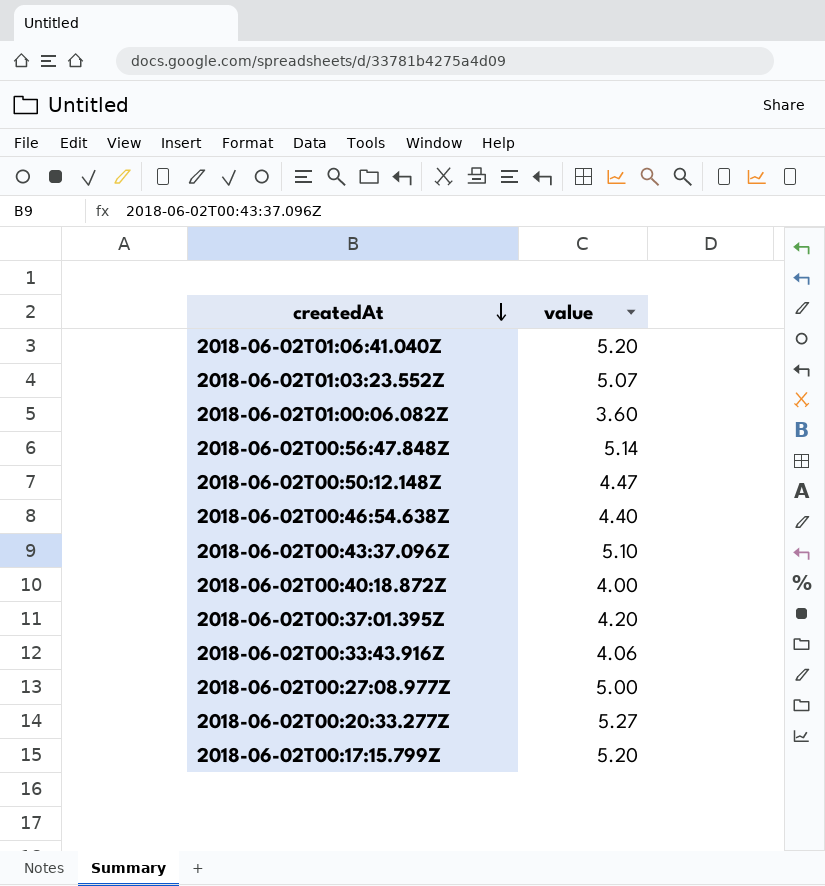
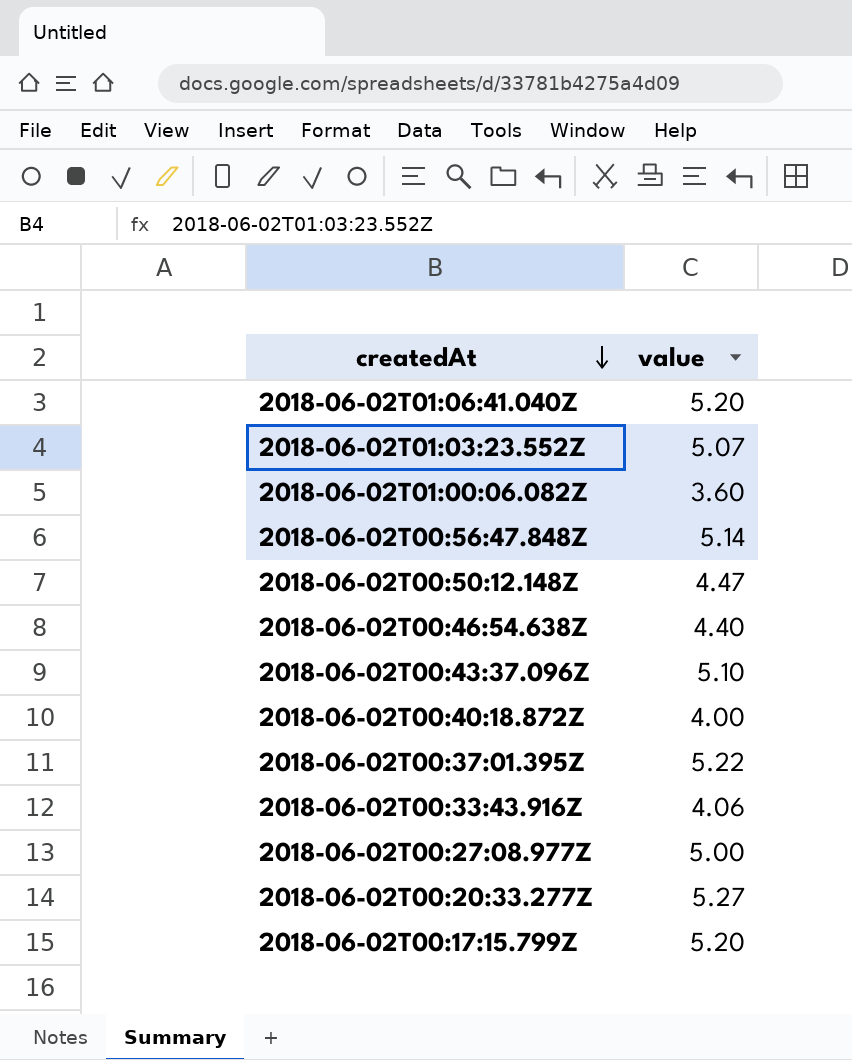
2018-06-02T00:37:01.395Z | value: 4.20 -> 5.22

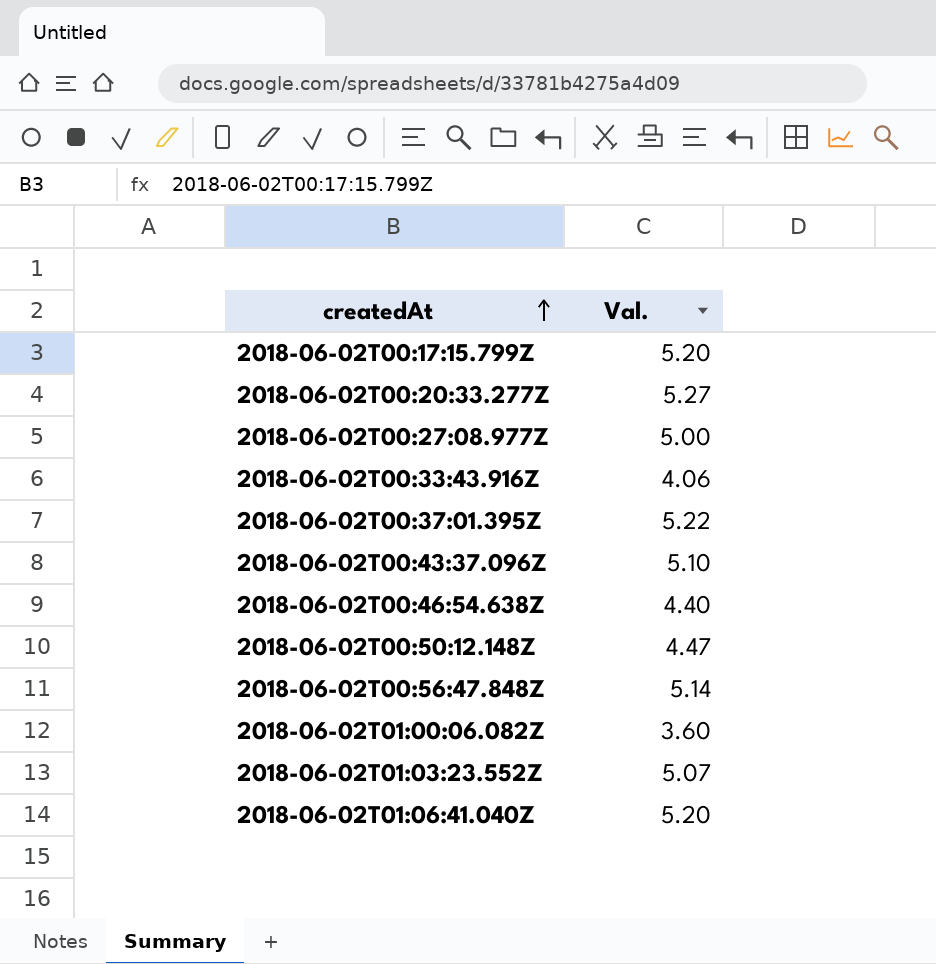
row order: createdAt descending -> createdAt ascending
column name: value -> Val.
row 2018-06-02T00:40:18.872Z: 4.00 -> none

